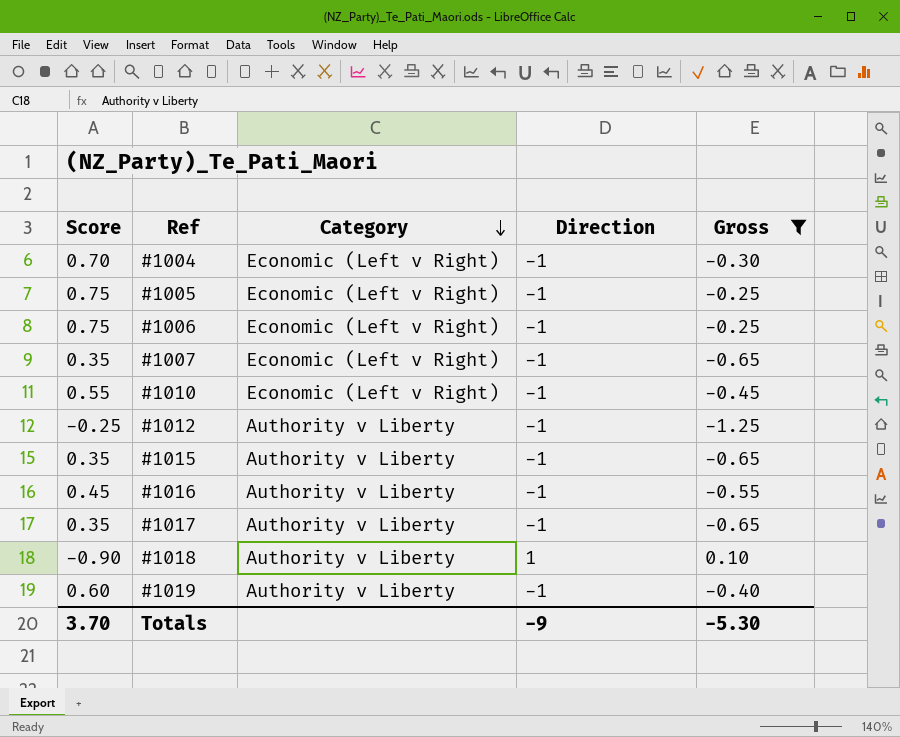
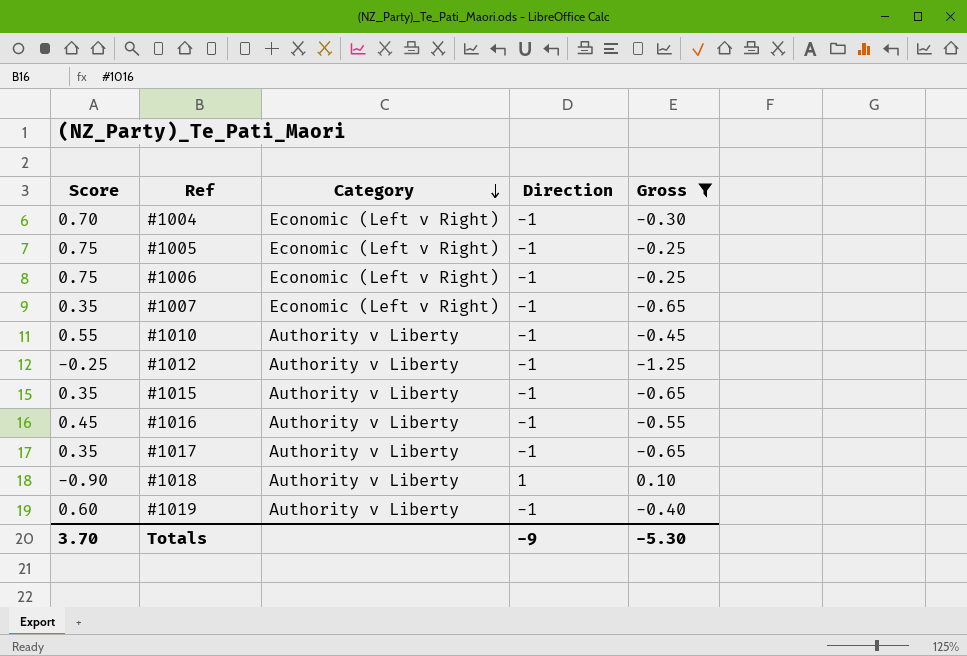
#1010 | Category: Economic (Left v Right) -> Authority v Liberty

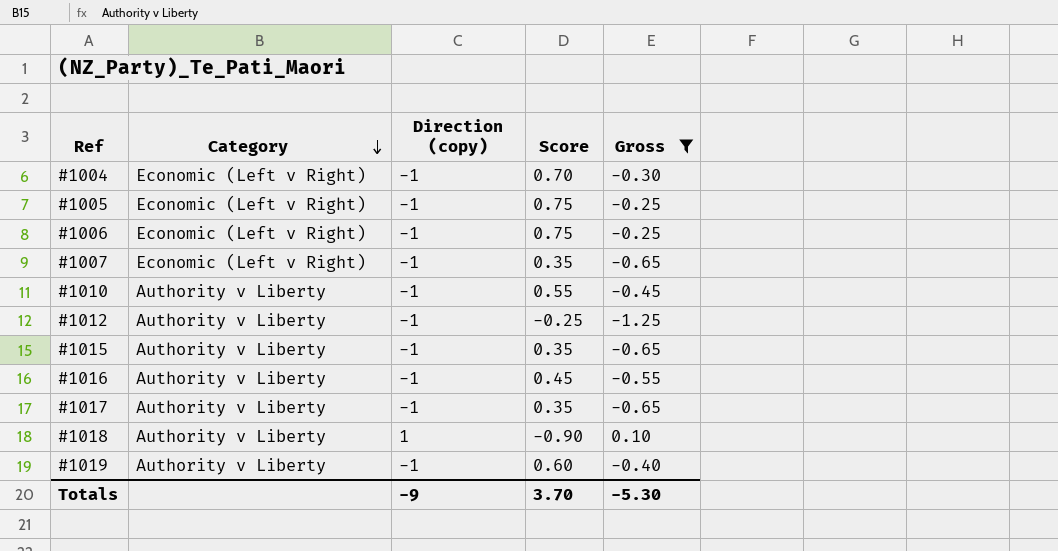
column name: Direction -> Direction (copy)
column Score | position: 1 -> 4

